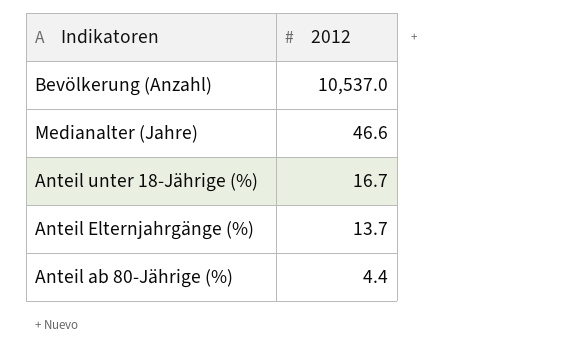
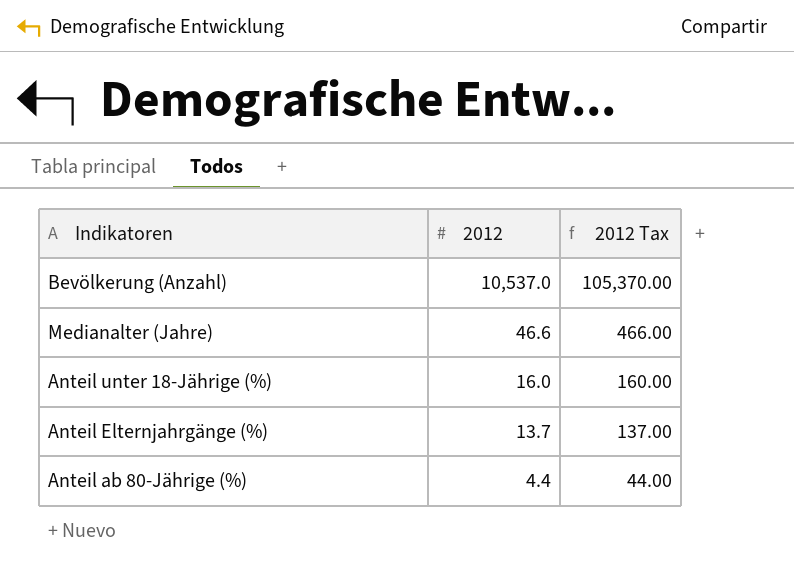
column 2012 Tax | formula: none -> [2012] * 10
Anteil unter 18-Jährige (%) | 2012: 16.7 -> 16.0

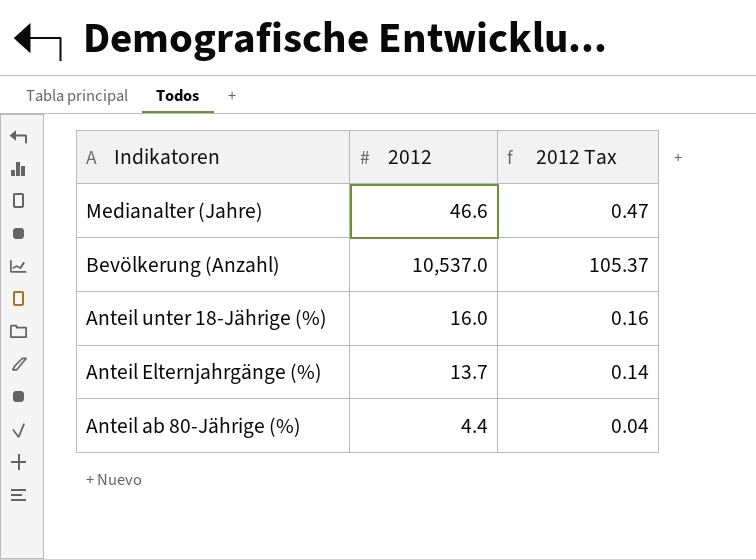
row order: 2012 descending -> Indikatoren descending
column 2012 Tax | formula: [2012] * 10 -> [2012] * 0.01

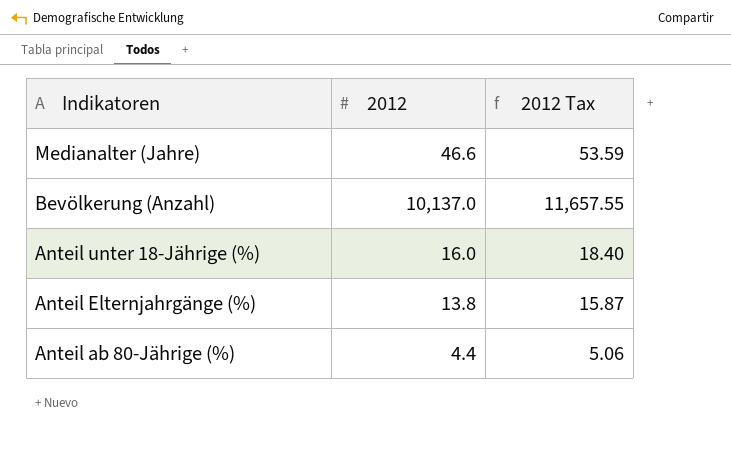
column 2012 Tax | formula: [2012] * 0.01 -> [2012] * 1.15
Bevölkerung (Anzahl) | 2012: 10,537.0 -> 10,137.0
Anteil Elternjahrgänge (%) | 2012: 13.7 -> 13.8

